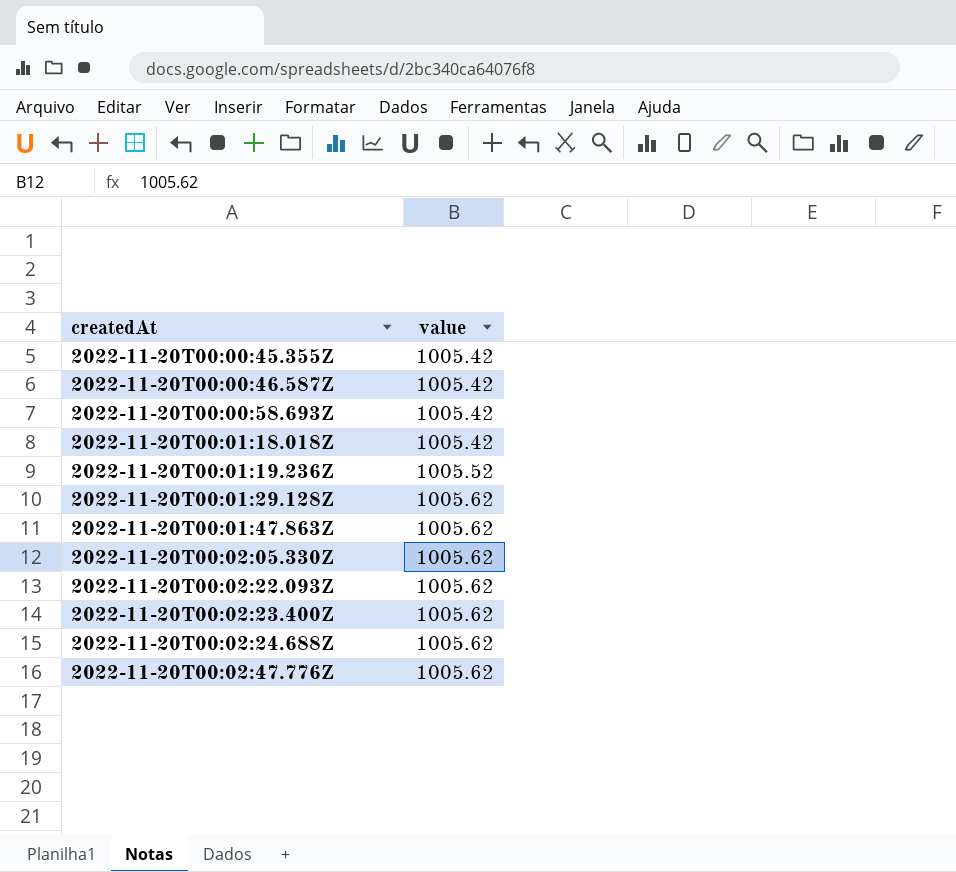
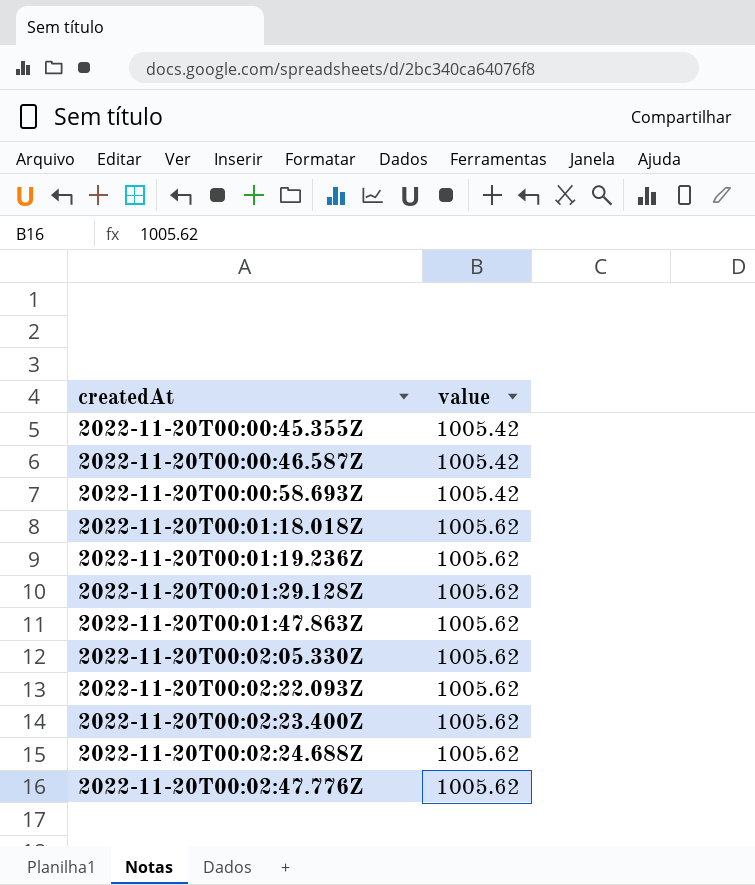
2022-11-20T00:01:18.018Z | value: 1005.42 -> 1005.62
2022-11-20T00:01:19.236Z | value: 1005.52 -> 1005.62

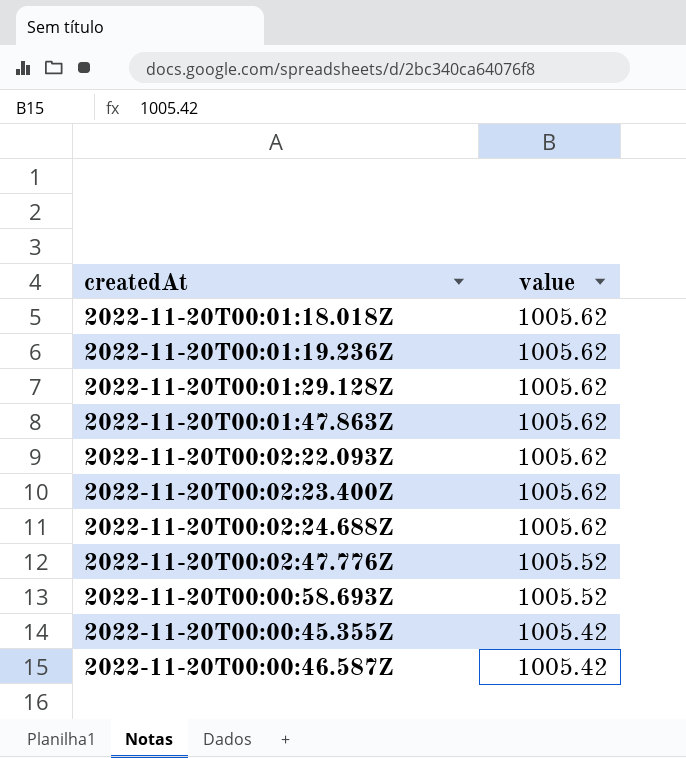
row order: createdAt ascending -> value descending
row 2022-11-20T00:02:05.330Z: 1005.62 -> none
2022-11-20T00:02:47.776Z | value: 1005.62 -> 1005.52
2022-11-20T00:00:58.693Z | value: 1005.42 -> 1005.52

